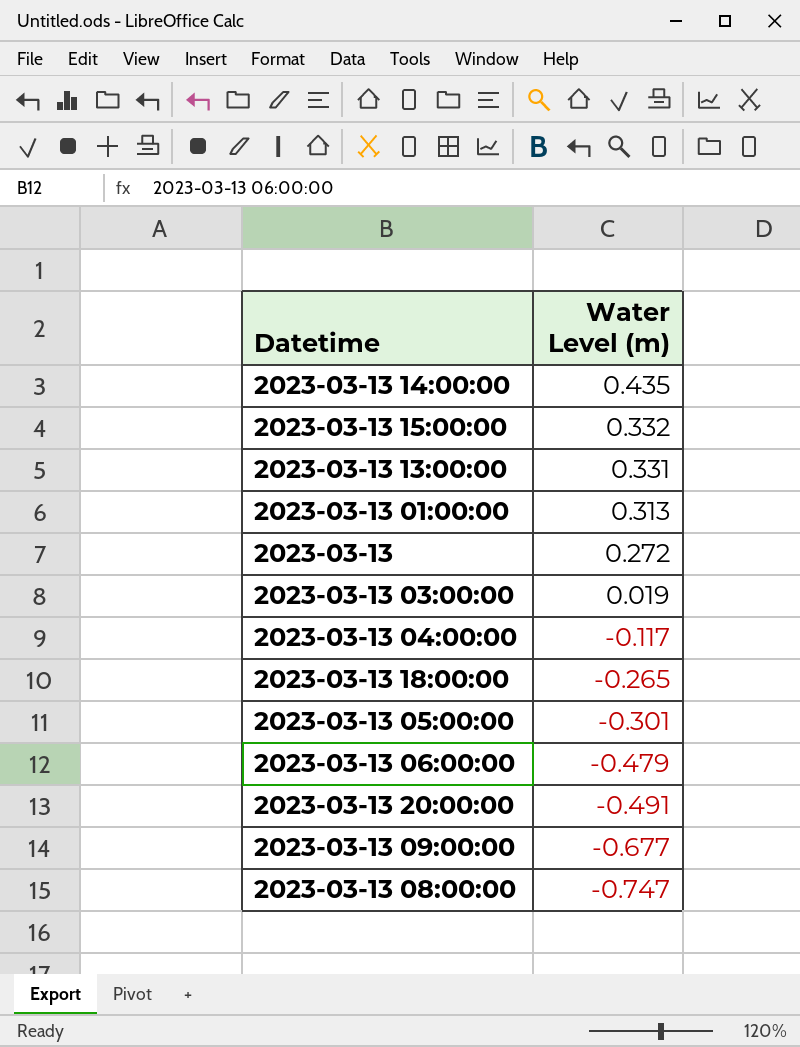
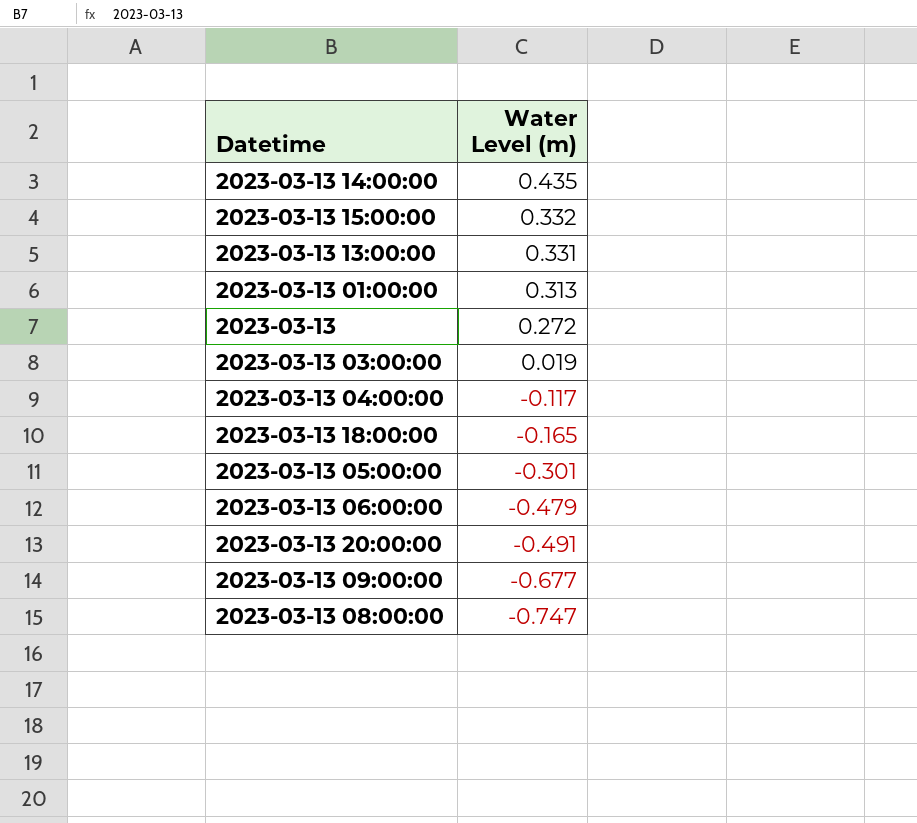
2023-03-13 18:00:00 | Water Level (m): -0.265 -> -0.165

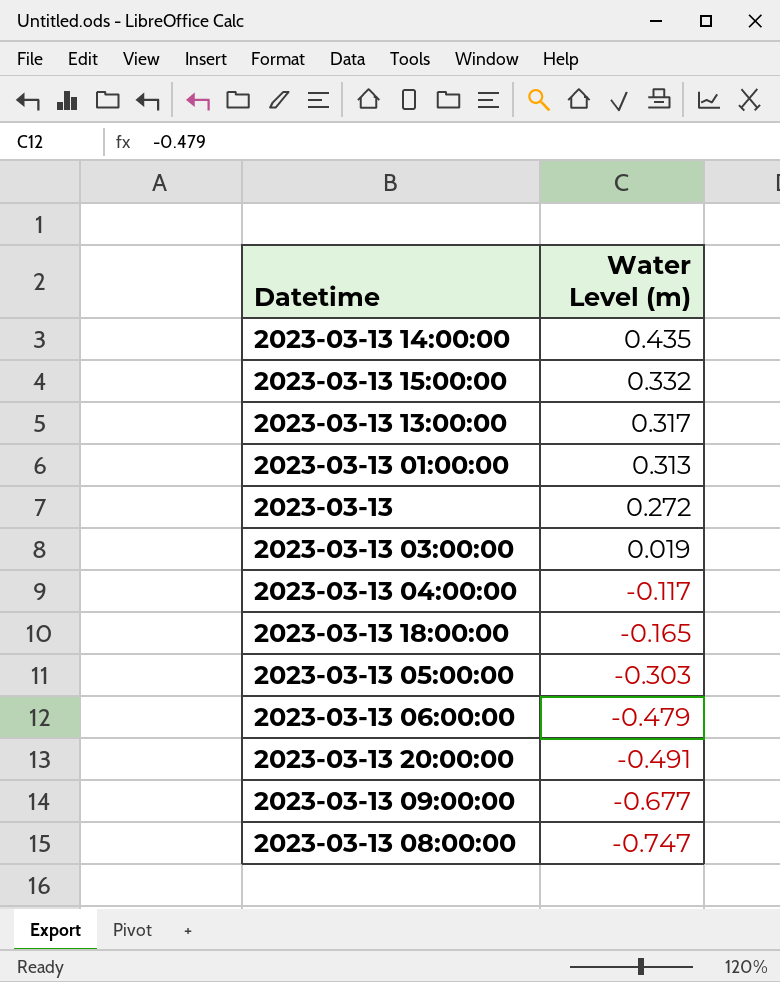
2023-03-13 13:00:00 | Water Level (m): 0.331 -> 0.317
2023-03-13 05:00:00 | Water Level (m): -0.301 -> -0.303

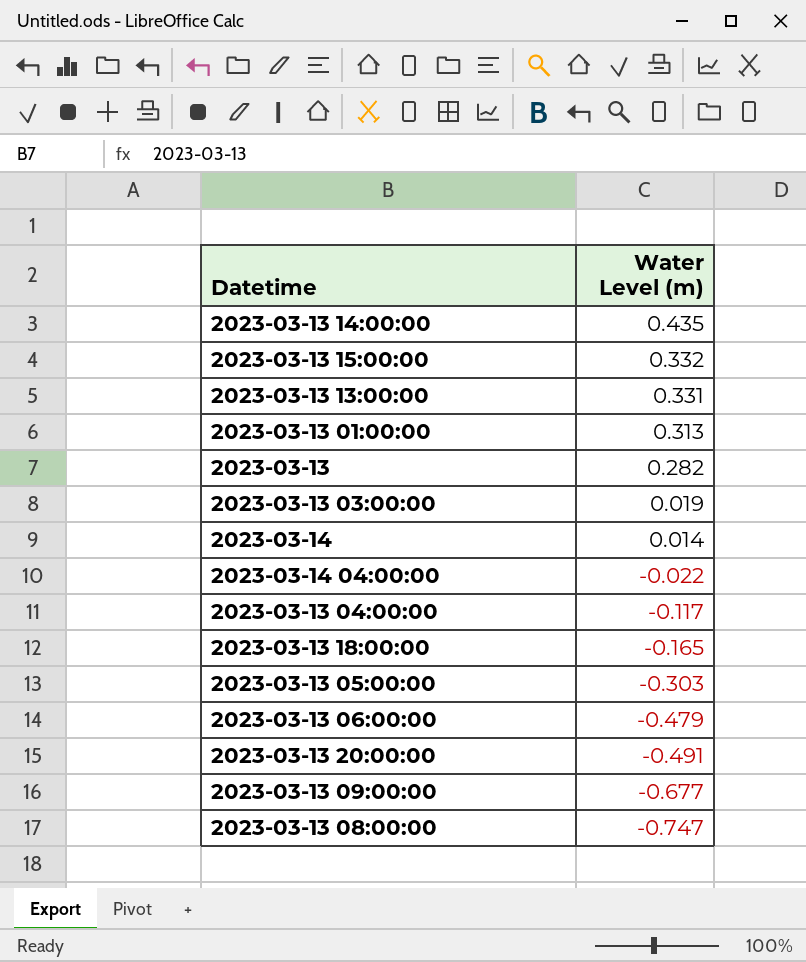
2023-03-13 13:00:00 | Water Level (m): 0.317 -> 0.331
2023-03-13 | Water Level (m): 0.272 -> 0.282
row 2023-03-14: none -> 0.014
row 2023-03-14 04:00:00: none -> -0.022

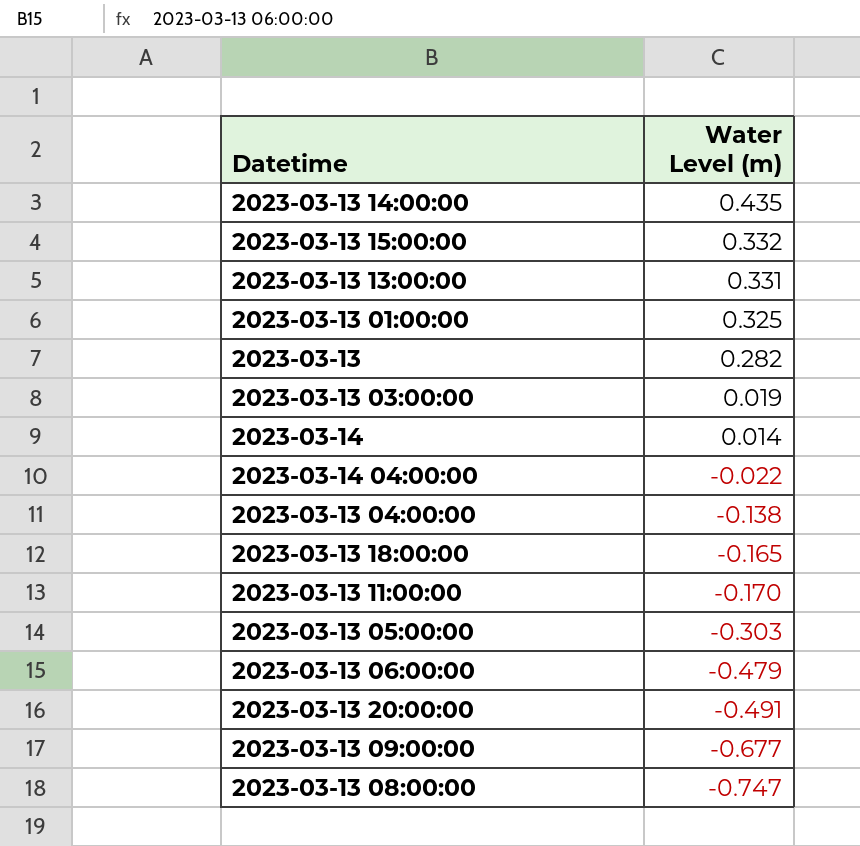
2023-03-13 01:00:00 | Water Level (m): 0.313 -> 0.325
2023-03-13 04:00:00 | Water Level (m): -0.117 -> -0.138
row 2023-03-13 11:00:00: none -> -0.170

